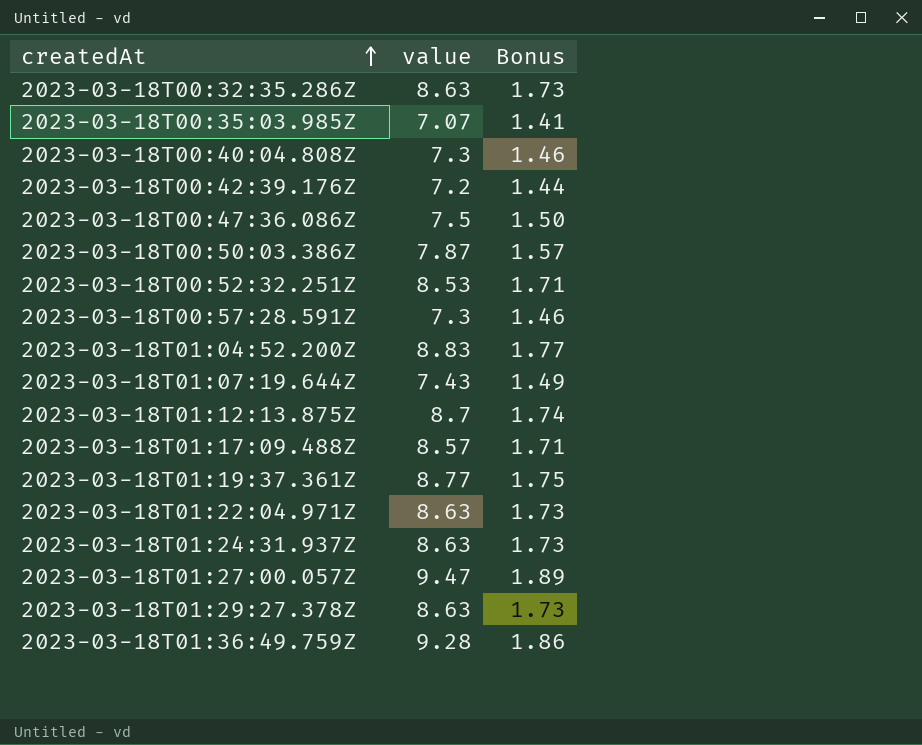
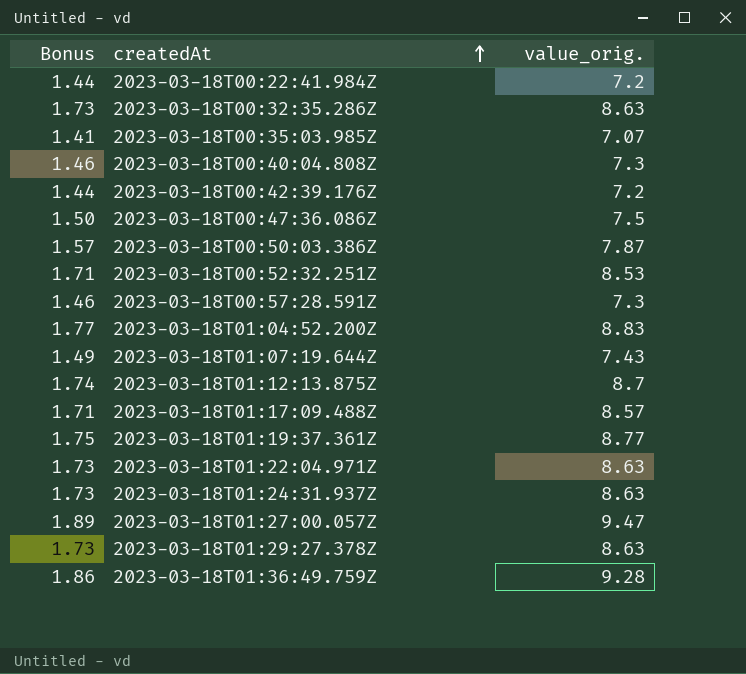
column Bonus | position: 3 -> 1
column name: value -> value_orig.
row 2023-03-18T00:22:41.984Z: none -> 1.44 | 7.2

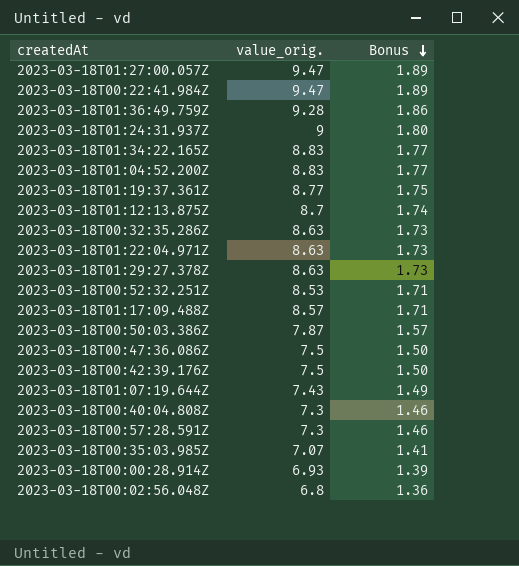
row order: createdAt ascending -> Bonus descending
column Bonus | position: 1 -> 3
2023-03-18T00:22:41.984Z | value_orig.: 7.2 -> 9.47
2023-03-18T00:22:41.984Z | Bonus: 1.44 -> 1.89
2023-03-18T01:24:31.937Z | value_orig.: 8.63 -> 9
2023-03-18T01:24:31.937Z | Bonus: 1.73 -> 1.80
row 2023-03-18T01:34:22.165Z: none -> 8.83 | 1.77
2023-03-18T00:42:39.176Z | value_orig.: 7.2 -> 7.5
2023-03-18T00:42:39.176Z | Bonus: 1.44 -> 1.50
row 2023-03-18T00:00:28.914Z: none -> 6.93 | 1.39
row 2023-03-18T00:02:56.048Z: none -> 6.8 | 1.36

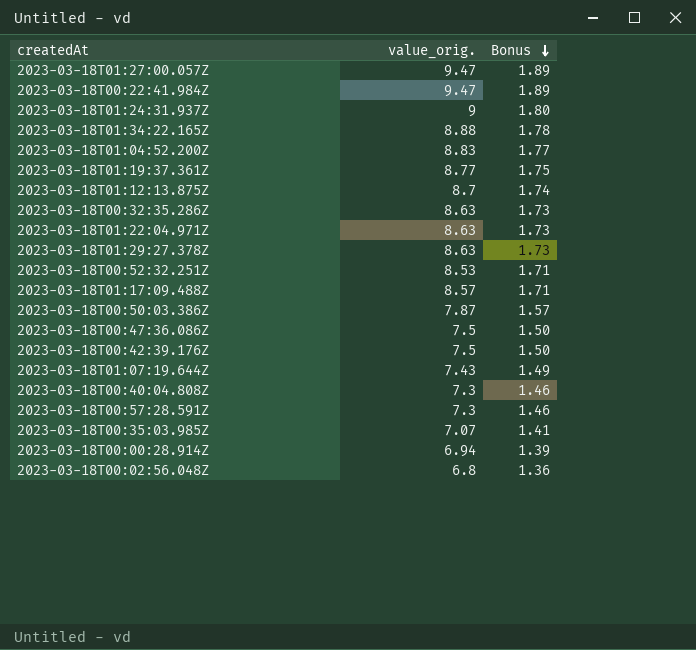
row 2023-03-18T01:36:49.759Z: 9.28 | 1.86 -> none
2023-03-18T01:34:22.165Z | value_orig.: 8.83 -> 8.88
2023-03-18T01:34:22.165Z | Bonus: 1.77 -> 1.78
2023-03-18T00:00:28.914Z | value_orig.: 6.93 -> 6.94

